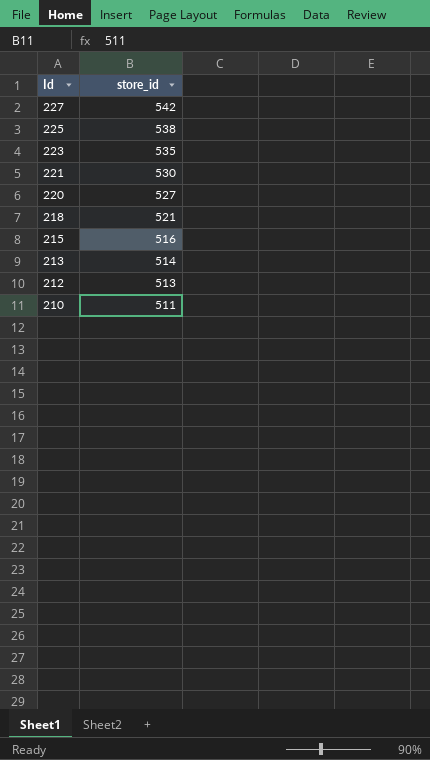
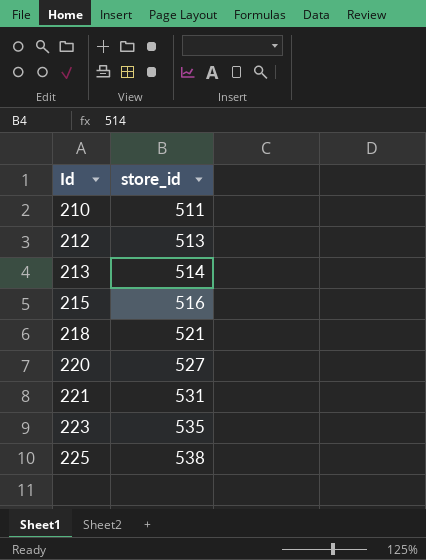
row order: Id descending -> Id ascending
row 227: 542 -> none
221 | store_id: 530 -> 531

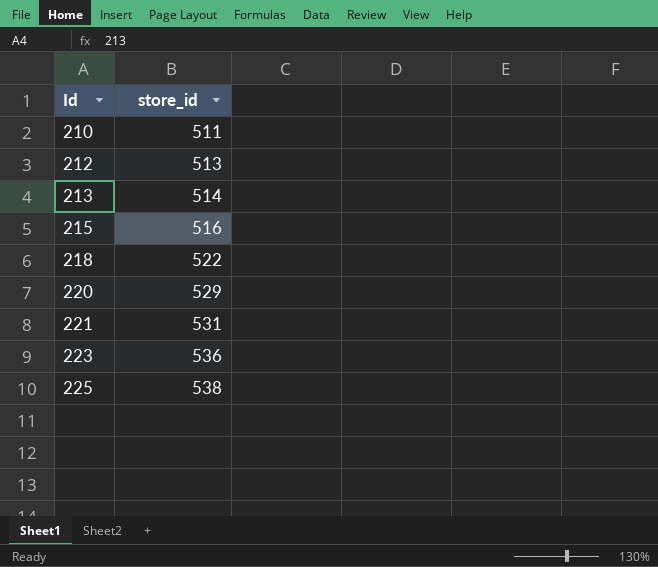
218 | store_id: 521 -> 522
220 | store_id: 527 -> 529
223 | store_id: 535 -> 536

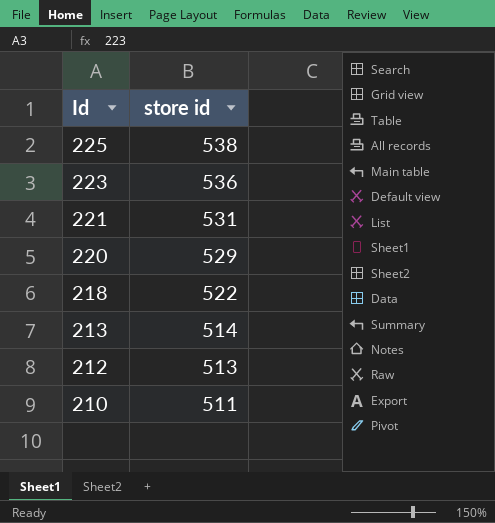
row order: Id ascending -> Id descending
column name: store_id -> store id
row 215: 516 -> none

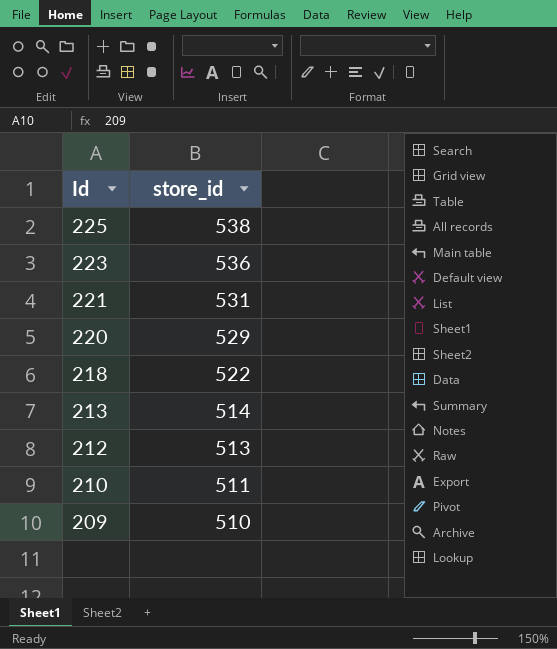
column name: store id -> store_id
row 209: none -> 510

